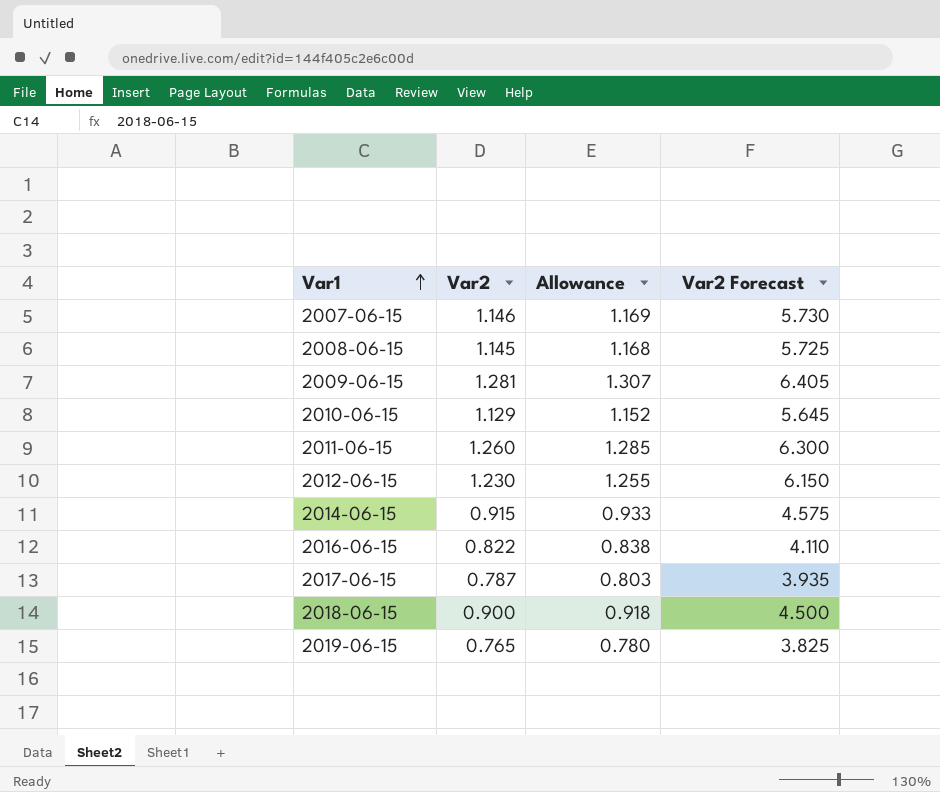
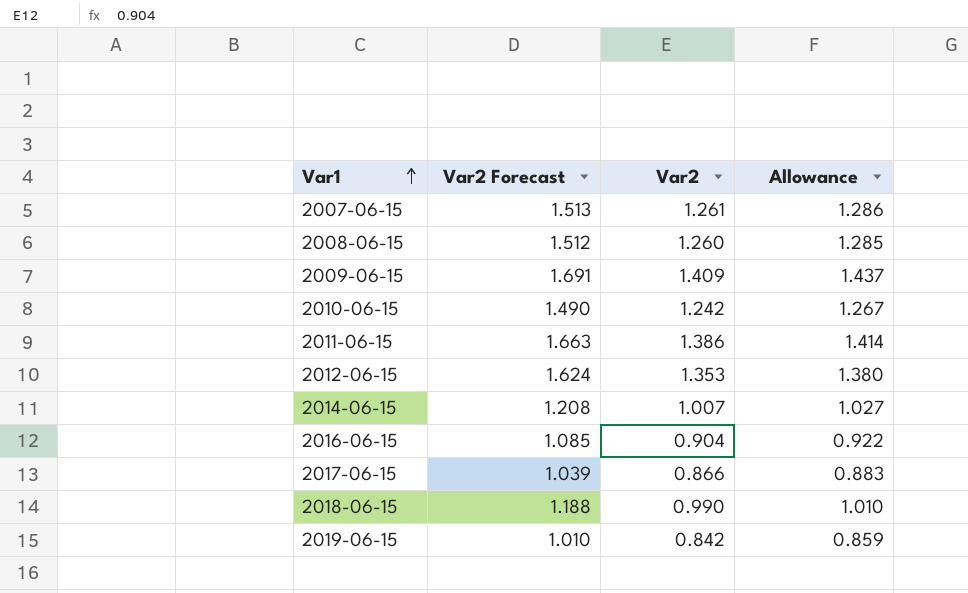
column Var2 Forecast | formula: [Var2] * 5 -> [Var2] * 1.2
column Var2 Forecast | position: 4 -> 2
2007-06-15 | Var2: 1.146 -> 1.261
2007-06-15 | Allowance: 1.169 -> 1.286
2008-06-15 | Var2: 1.145 -> 1.260
2008-06-15 | Allowance: 1.168 -> 1.285
2009-06-15 | Var2: 1.281 -> 1.409
2009-06-15 | Allowance: 1.307 -> 1.437
2010-06-15 | Var2: 1.129 -> 1.242
2010-06-15 | Allowance: 1.152 -> 1.267
2011-06-15 | Var2: 1.260 -> 1.386
2011-06-15 | Allowance: 1.285 -> 1.414
2012-06-15 | Var2: 1.230 -> 1.353
2012-06-15 | Allowance: 1.255 -> 1.380
2014-06-15 | Var2: 0.915 -> 1.007
2014-06-15 | Allowance: 0.933 -> 1.027
2016-06-15 | Var2: 0.822 -> 0.904
2016-06-15 | Allowance: 0.838 -> 0.922
2017-06-15 | Var2: 0.787 -> 0.866
2017-06-15 | Allowance: 0.803 -> 0.883
2018-06-15 | Var2: 0.900 -> 0.990
2018-06-15 | Allowance: 0.918 -> 1.010
2019-06-15 | Var2: 0.765 -> 0.842
2019-06-15 | Allowance: 0.780 -> 0.859

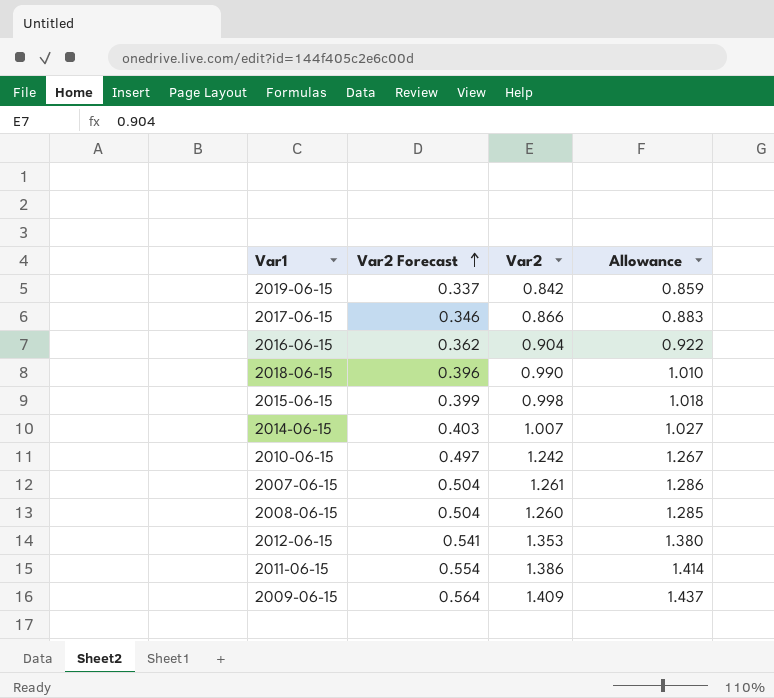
row order: Var1 ascending -> Var2 Forecast ascending
column Var2 Forecast | formula: [Var2] * 1.2 -> [Var2] * 0.4
row 2015-06-15: none -> 0.399 | 0.998 | 1.018

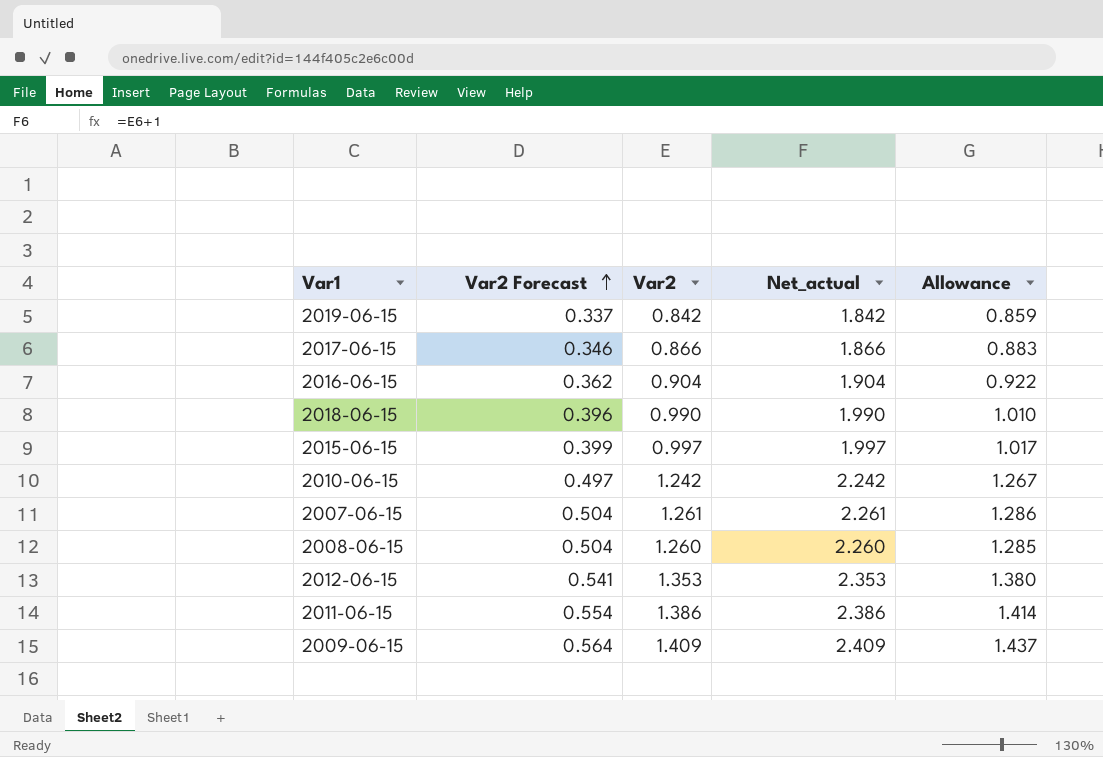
column Net_actual | formula: none -> [Var2] + 1
row 2014-06-15: 0.403 | 1.007 | 1.027 -> none
2015-06-15 | Var2: 0.998 -> 0.997
2015-06-15 | Allowance: 1.018 -> 1.017

